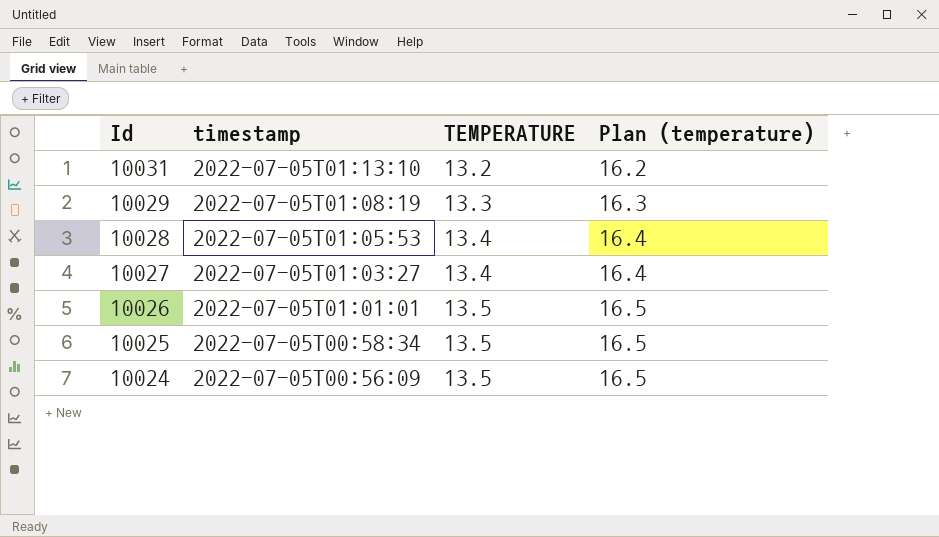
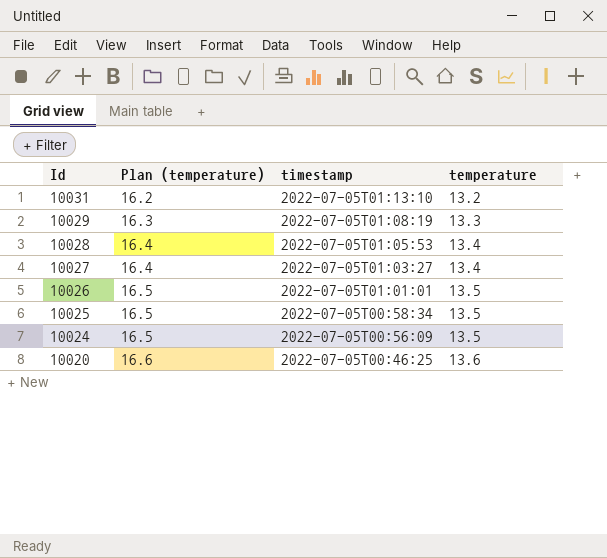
column Plan (temperature) | position: 4 -> 2
column name: TEMPERATURE -> temperature
row 10020: none -> 16.6 | 2022-07-05T00:46:25 | 13.6

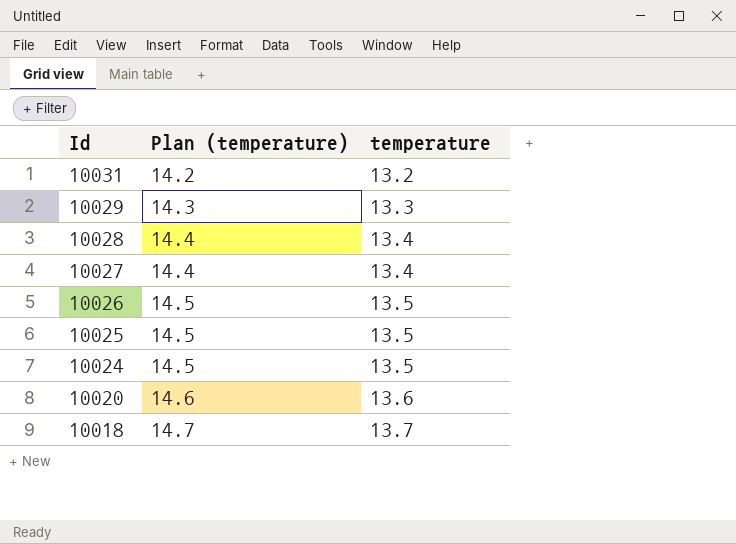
column timestamp | position: 3 -> none
column Plan (temperature) | formula: [temperature] + 3 -> [temperature] + 1
row 10018: none -> 14.7 | 13.7

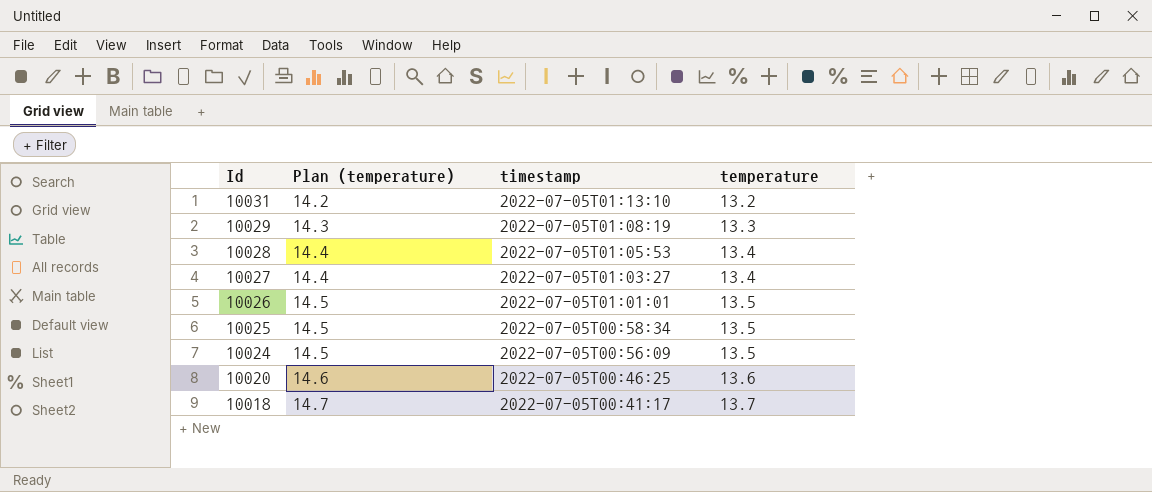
column timestamp | position: none -> 3

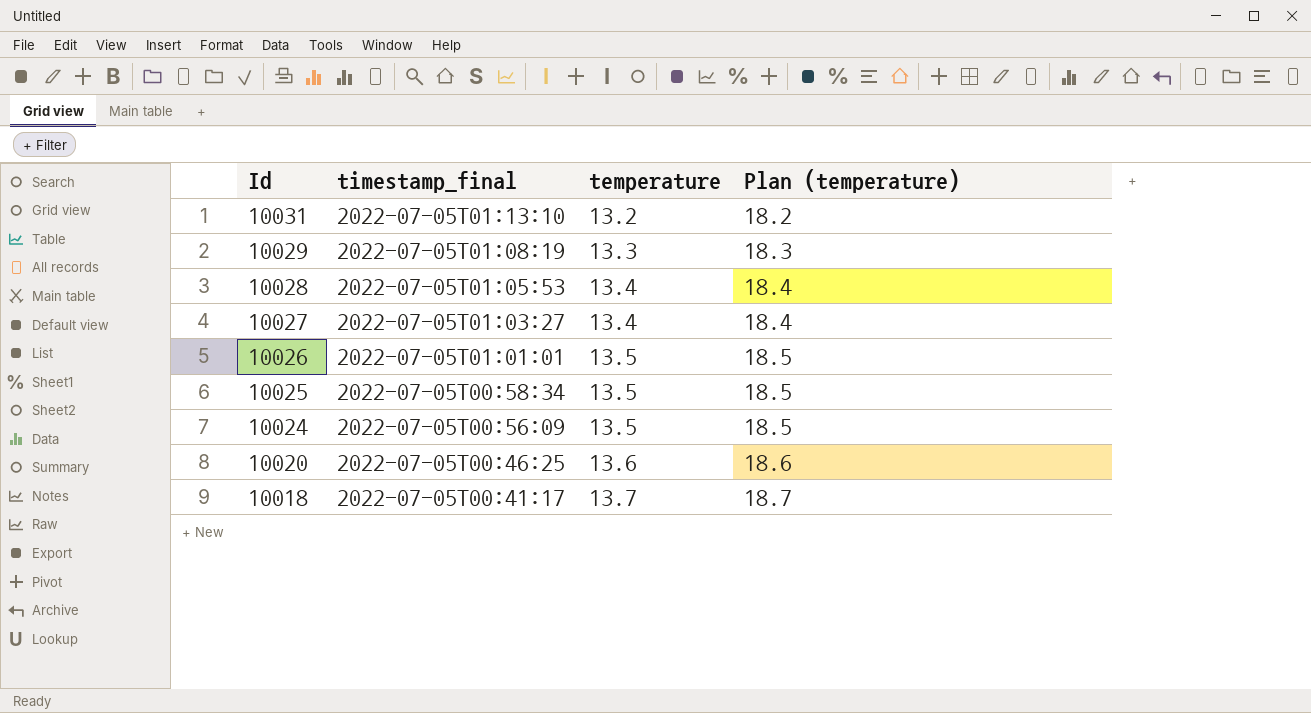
column name: timestamp -> timestamp_final
column Plan (temperature) | formula: [temperature] + 1 -> [temperature] + 5
column Plan (temperature) | position: 2 -> 4

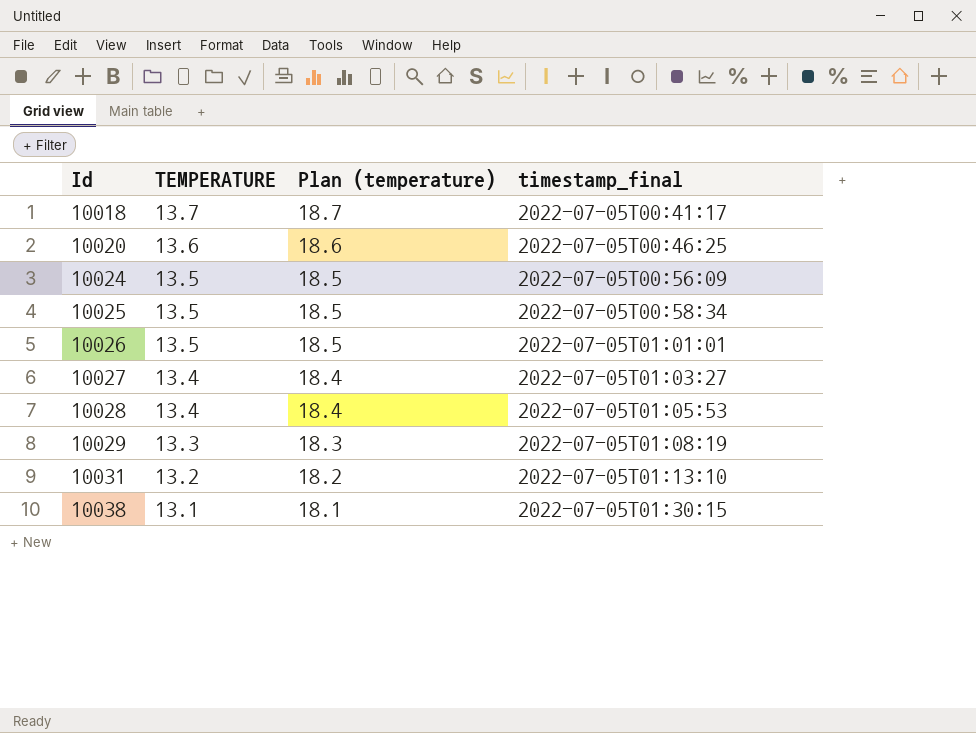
row order: Id descending -> Id ascending
column name: temperature -> TEMPERATURE
column timestamp_final | position: 2 -> 4
row 10038: none -> 13.1 | 18.1 | 2022-07-05T01:30:15

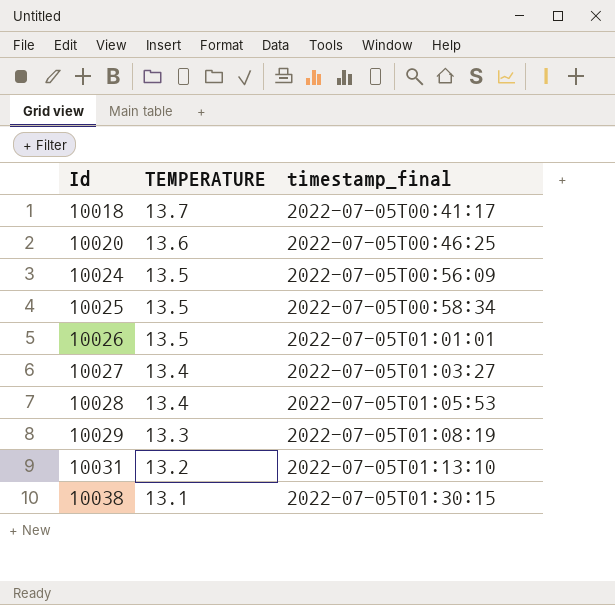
column Plan (temperature) | formula: [TEMPERATURE] + 5 -> none

